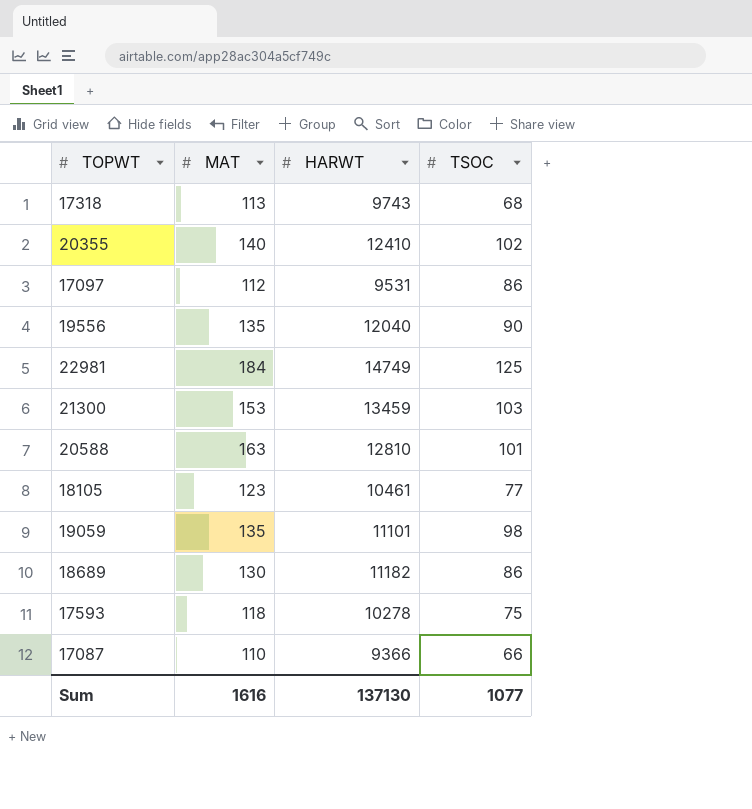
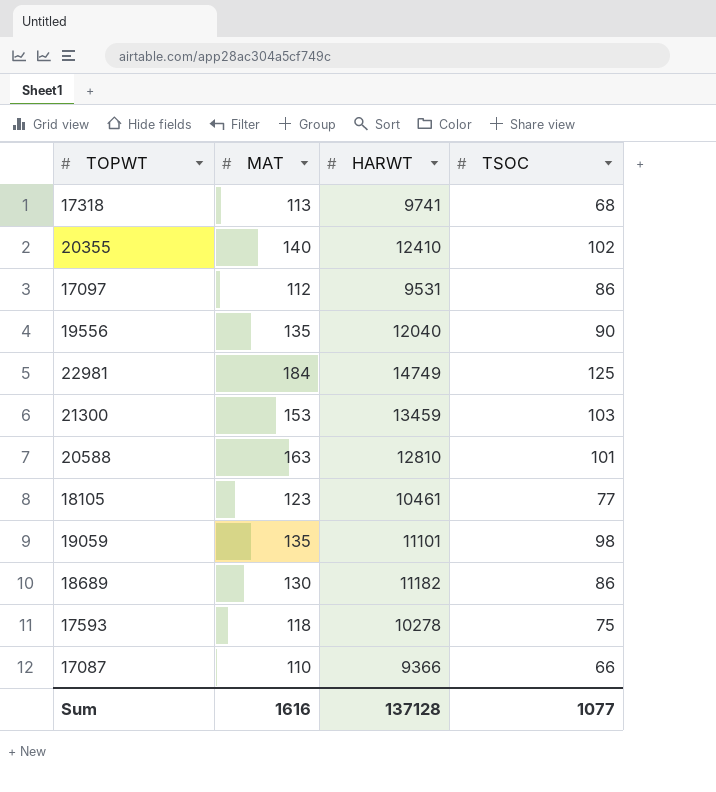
17318 | HARWT: 9743 -> 9741
Sum | HARWT: 137130 -> 137128

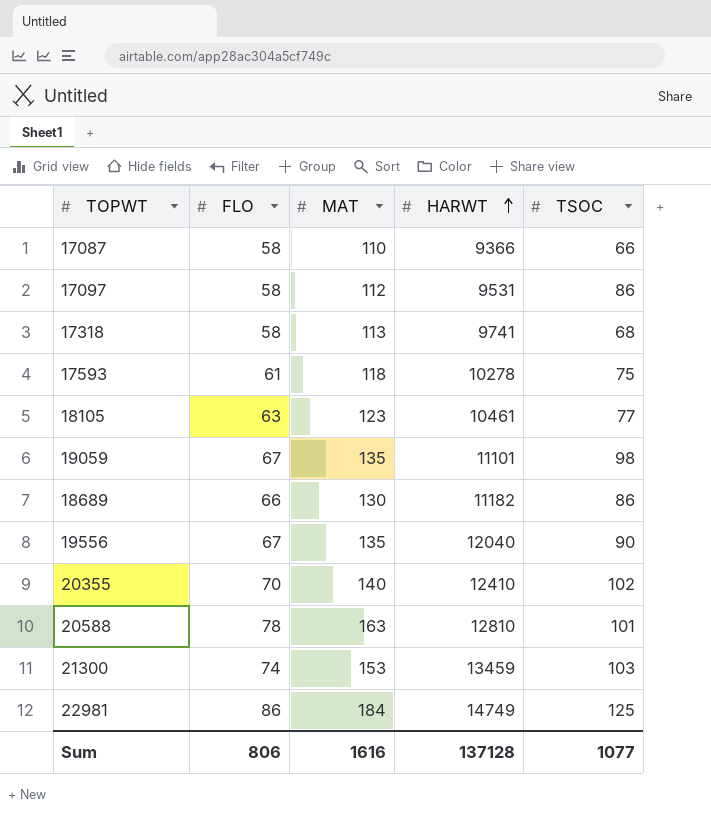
row order: none -> HARWT ascending
column FLO | position: none -> 2

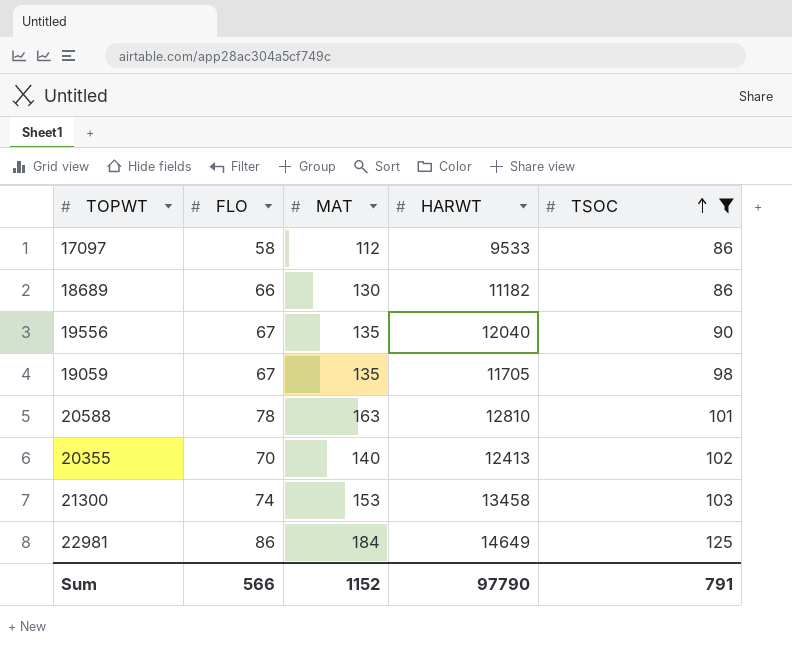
filter: none -> TSOC >= 86
row order: HARWT ascending -> TSOC ascending
17097 | HARWT: 9531 -> 9533
19059 | HARWT: 11101 -> 11705
20355 | HARWT: 12410 -> 12413
21300 | HARWT: 13459 -> 13458
22981 | HARWT: 14749 -> 14649
Sum | FLO: 806 -> 566
Sum | MAT: 1616 -> 1152
Sum | HARWT: 137128 -> 97790
Sum | TSOC: 1077 -> 791

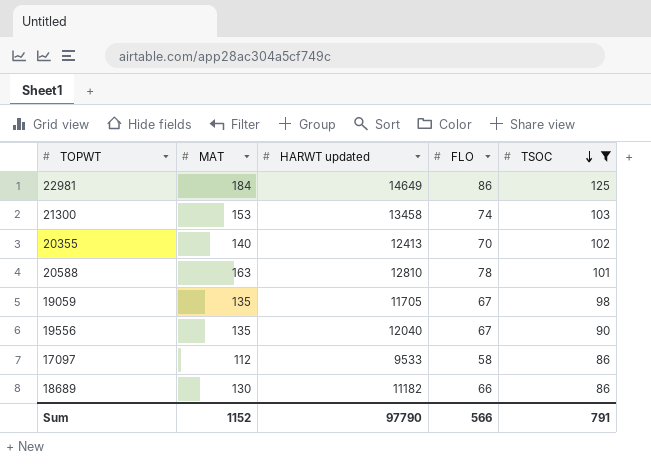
row order: TSOC ascending -> TSOC descending
column name: HARWT -> HARWT updated
column FLO | position: 2 -> 4

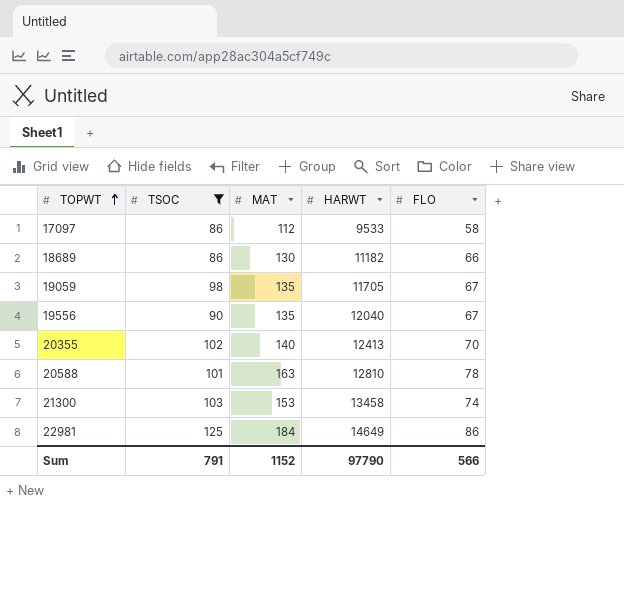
row order: TSOC descending -> TOPWT ascending
column TSOC | position: 5 -> 2
column name: HARWT updated -> HARWT

